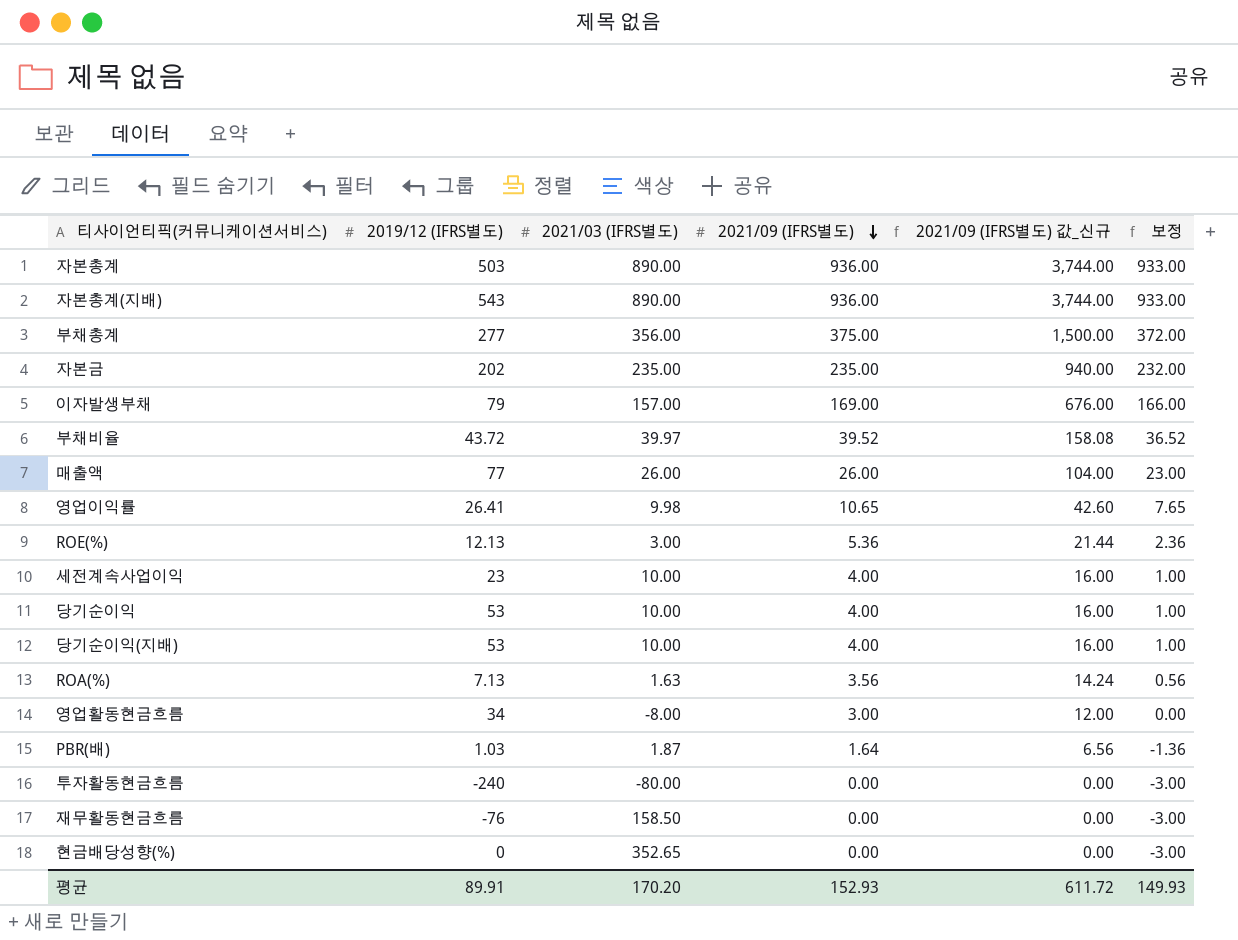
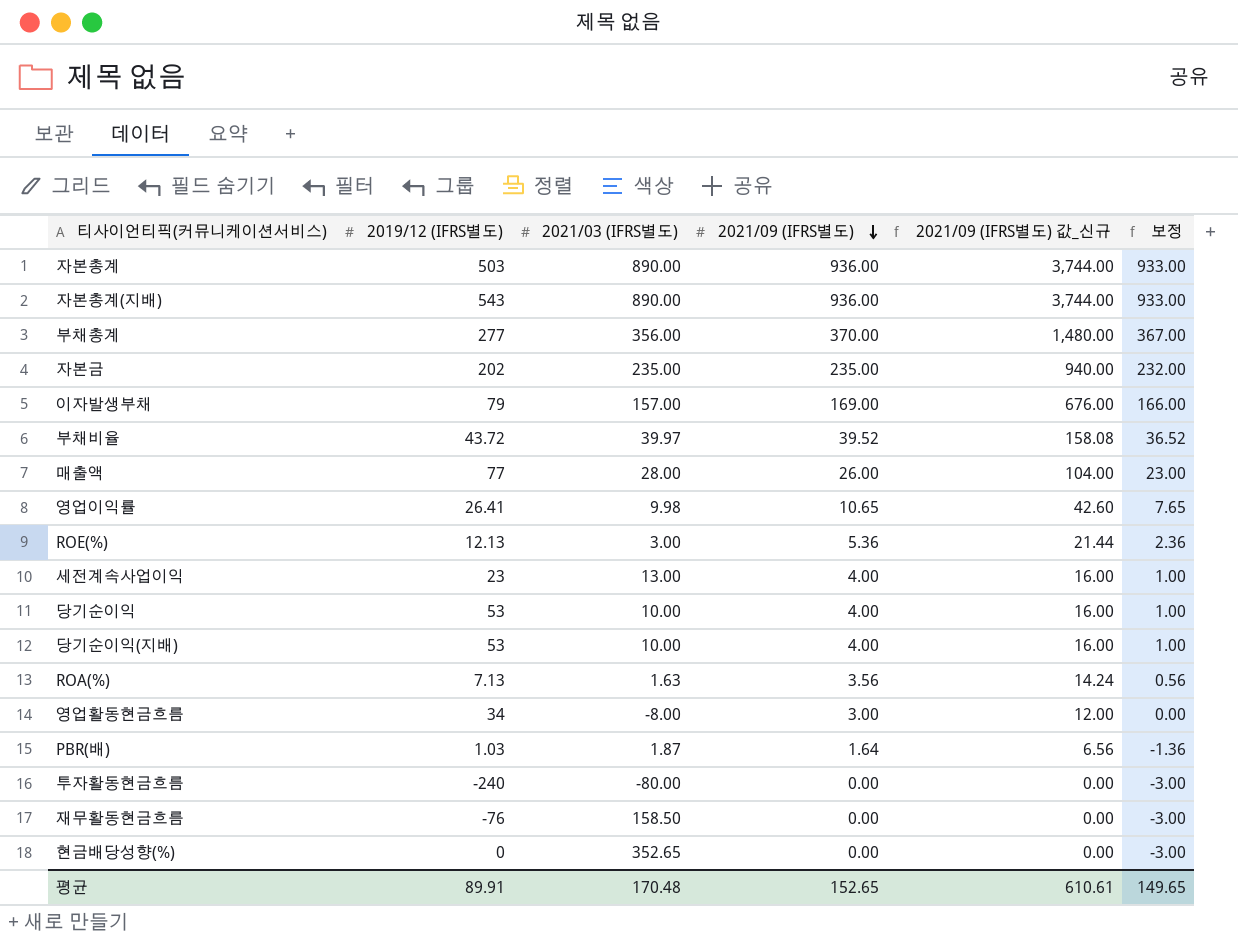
부채총계 | 2021/09 (IFRS별도): 375.00 -> 370.00
부채총계 | 2021/09 (IFRS별도) 값_신규: 1,500.00 -> 1,480.00
부채총계 | 보정: 372.00 -> 367.00
매출액 | 2021/03 (IFRS별도): 26.00 -> 28.00
세전계속사업이익 | 2021/03 (IFRS별도): 10.00 -> 13.00
평균 | 2021/03 (IFRS별도): 170.20 -> 170.48
평균 | 2021/09 (IFRS별도): 152.93 -> 152.65
평균 | 2021/09 (IFRS별도) 값_신규: 611.72 -> 610.61
평균 | 보정: 149.93 -> 149.65

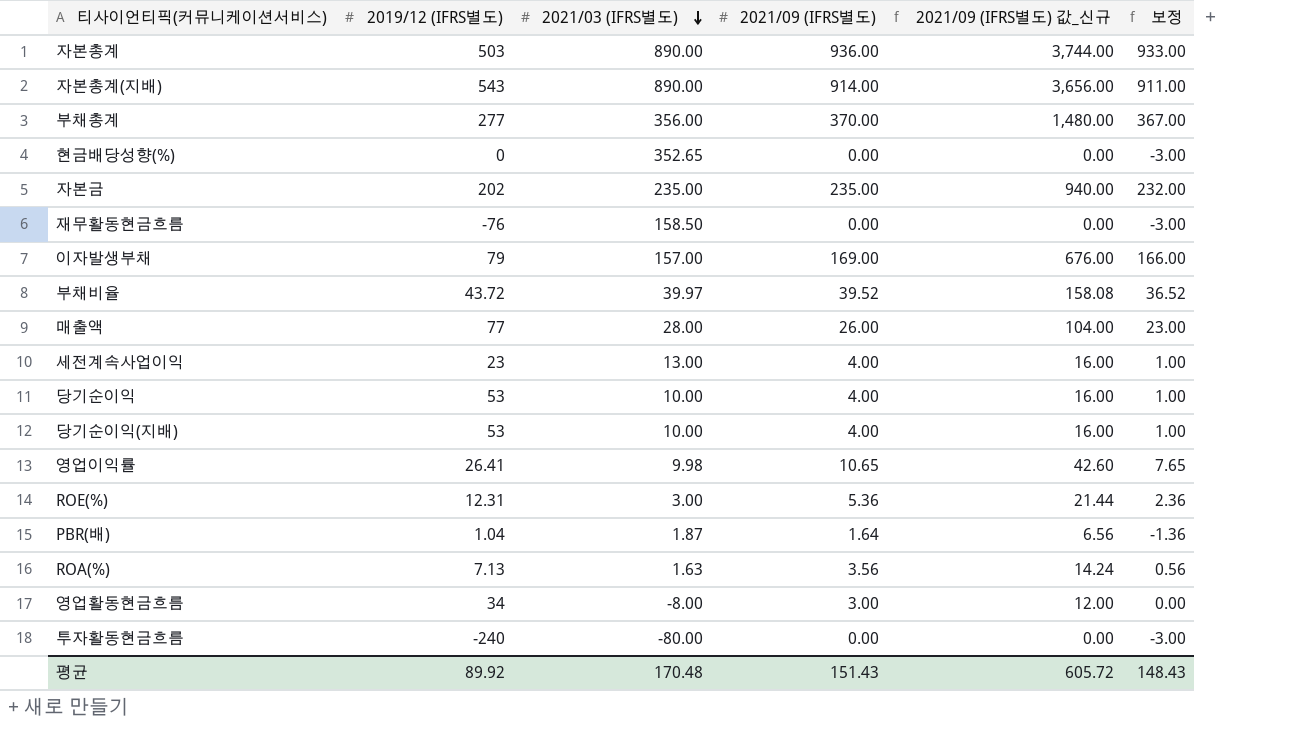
row order: 2021/09 (IFRS별도) descending -> 2021/03 (IFRS별도) descending
자본총계(지배) | 2021/09 (IFRS별도): 936.00 -> 914.00
자본총계(지배) | 2021/09 (IFRS별도) 값_신규: 3,744.00 -> 3,656.00
자본총계(지배) | 보정: 933.00 -> 911.00
ROE(%) | 2019/12 (IFRS별도): 12.13 -> 12.31
PBR(배) | 2019/12 (IFRS별도): 1.03 -> 1.04
평균 | 2019/12 (IFRS별도): 89.91 -> 89.92
평균 | 2021/09 (IFRS별도): 152.65 -> 151.43
평균 | 2021/09 (IFRS별도) 값_신규: 610.61 -> 605.72
평균 | 보정: 149.65 -> 148.43

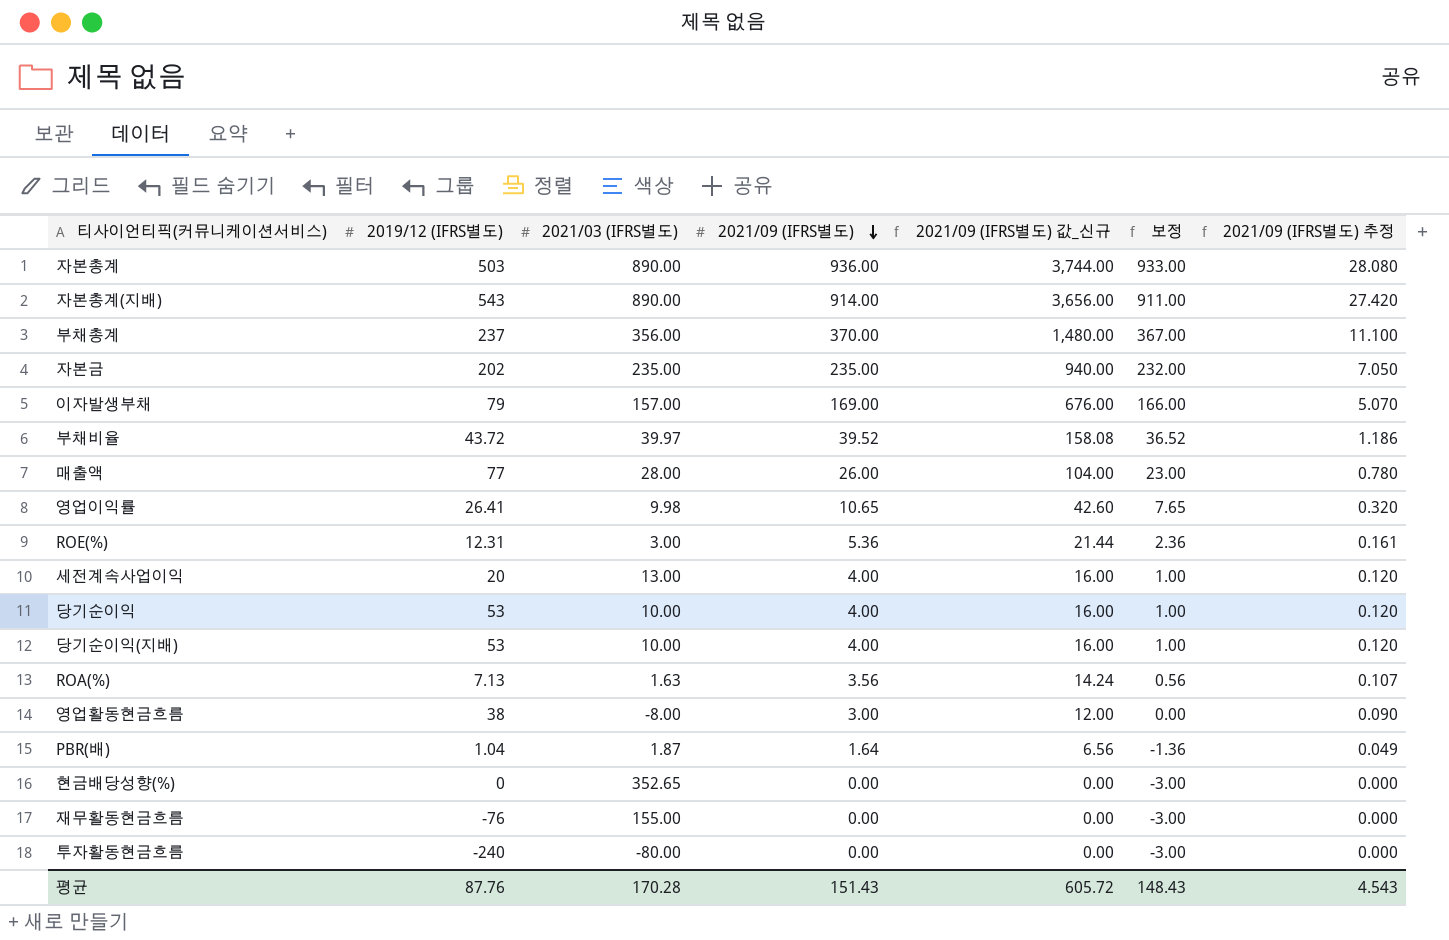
row order: 2021/03 (IFRS별도) descending -> 2021/09 (IFRS별도) descending
column 2021/09 (IFRS별도) 추정 | formula: none -> [2021/09 (IFRS별도)] * 0.03
부채총계 | 2019/12 (IFRS별도): 277 -> 237
세전계속사업이익 | 2019/12 (IFRS별도): 23 -> 20
영업활동현금흐름 | 2019/12 (IFRS별도): 34 -> 38
재무활동현금흐름 | 2021/03 (IFRS별도): 158.50 -> 155.00
평균 | 2019/12 (IFRS별도): 89.92 -> 87.76
평균 | 2021/03 (IFRS별도): 170.48 -> 170.28

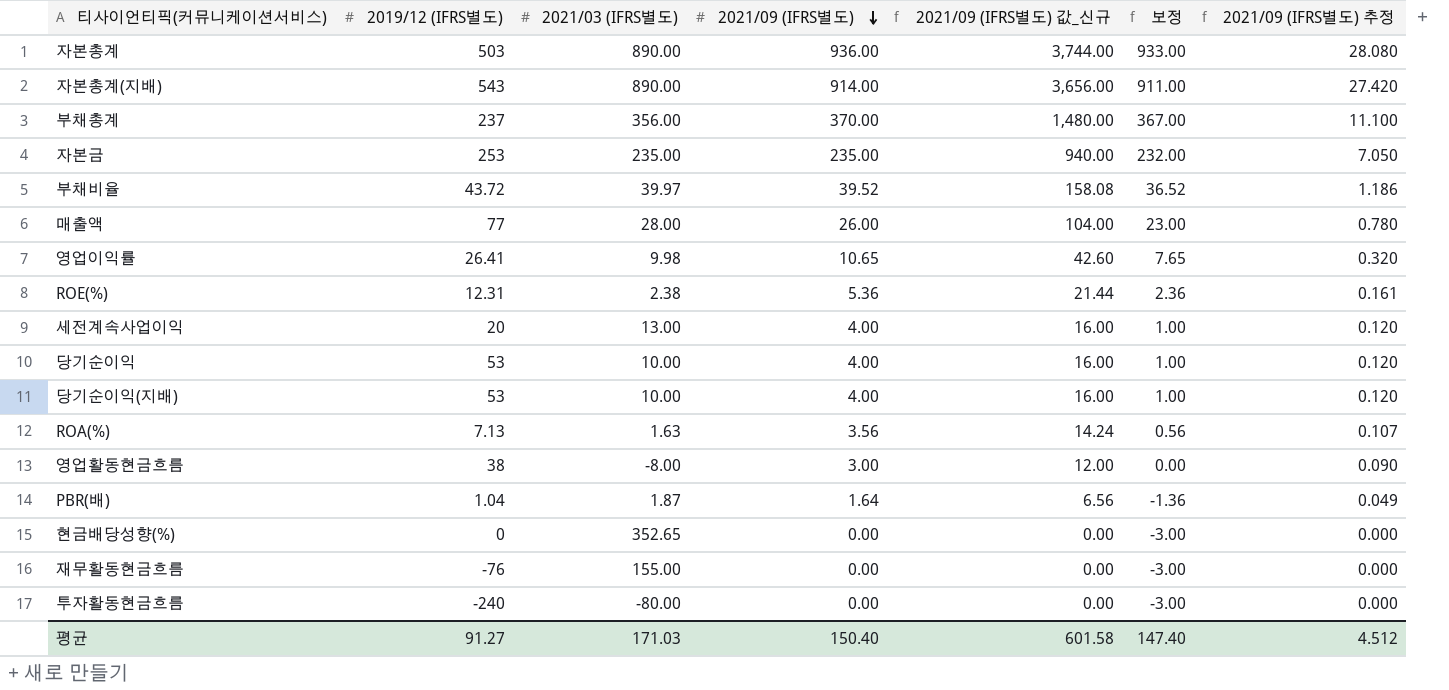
row 이자발생부채: 79 | 157.00 | 169.00 | 676.00 | 166.00 | 5.070 -> none
자본금 | 2019/12 (IFRS별도): 202 -> 253
ROE(%) | 2021/03 (IFRS별도): 3.00 -> 2.38
평균 | 2019/12 (IFRS별도): 87.76 -> 91.27
평균 | 2021/03 (IFRS별도): 170.28 -> 171.03
평균 | 2021/09 (IFRS별도): 151.43 -> 150.40
평균 | 2021/09 (IFRS별도) 값_신규: 605.72 -> 601.58
평균 | 보정: 148.43 -> 147.40
평균 | 2021/09 (IFRS별도) 추정: 4.543 -> 4.512

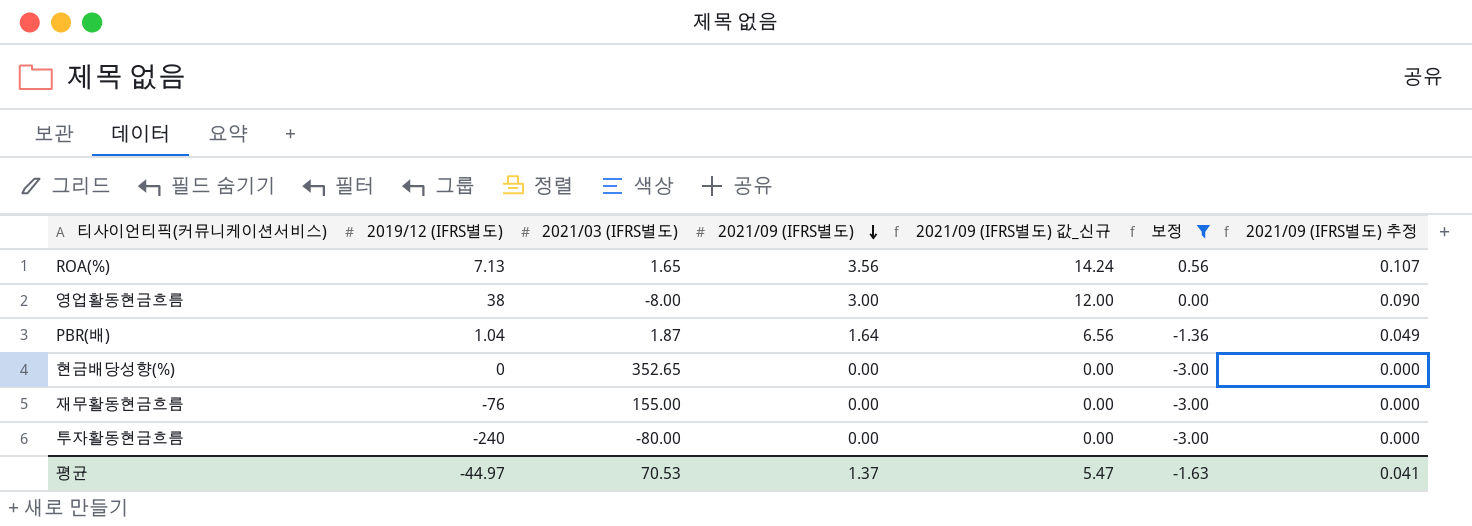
filter: none -> 보정 <= 0.56
ROA(%) | 2021/03 (IFRS별도): 1.63 -> 1.65
평균 | 2019/12 (IFRS별도): 91.27 -> -44.97
평균 | 2021/03 (IFRS별도): 171.03 -> 70.53
평균 | 2021/09 (IFRS별도): 150.40 -> 1.37
평균 | 2021/09 (IFRS별도) 값_신규: 601.58 -> 5.47
평균 | 보정: 147.40 -> -1.63
평균 | 2021/09 (IFRS별도) 추정: 4.512 -> 0.041

